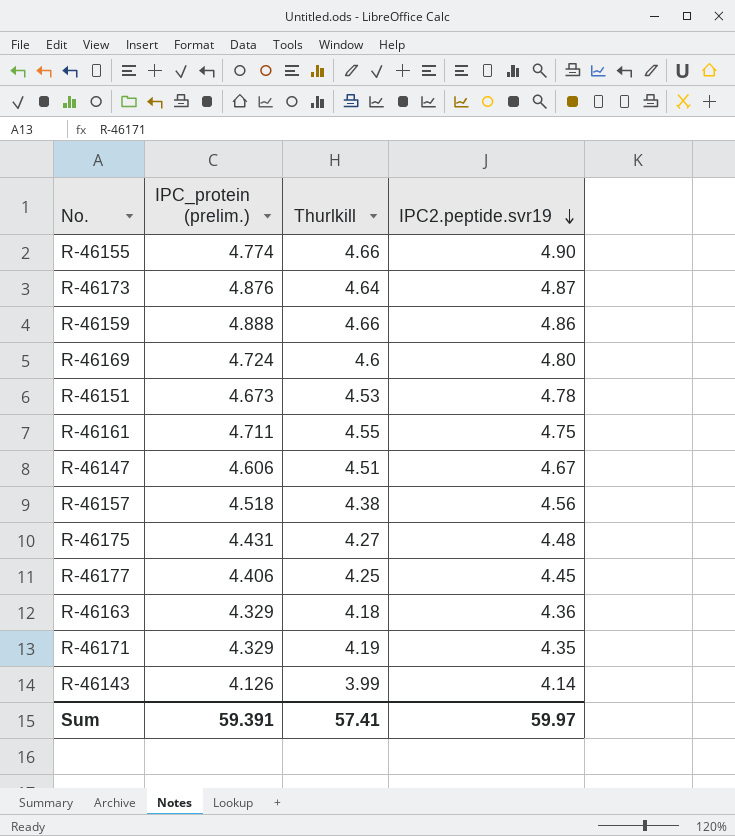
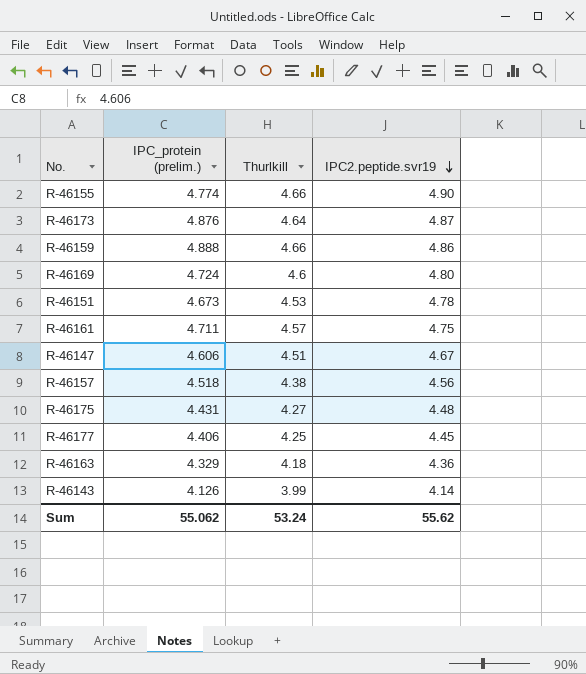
row R-46171: 4.329 | 4.19 | 4.35 -> none
R-46161 | Thurlkill: 4.55 -> 4.57
Sum | IPC_protein (prelim.): 59.391 -> 55.062
Sum | Thurlkill: 57.41 -> 53.24
Sum | IPC2.peptide.svr19: 59.97 -> 55.62

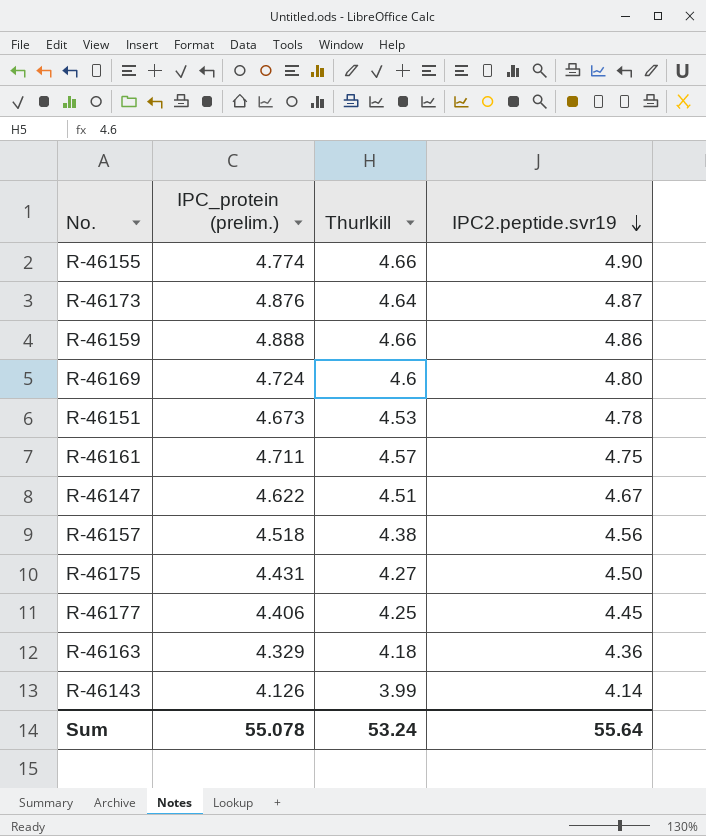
R-46147 | IPC_protein (prelim.): 4.606 -> 4.622
R-46175 | IPC2.peptide.svr19: 4.48 -> 4.50
Sum | IPC_protein (prelim.): 55.062 -> 55.078
Sum | IPC2.peptide.svr19: 55.62 -> 55.64

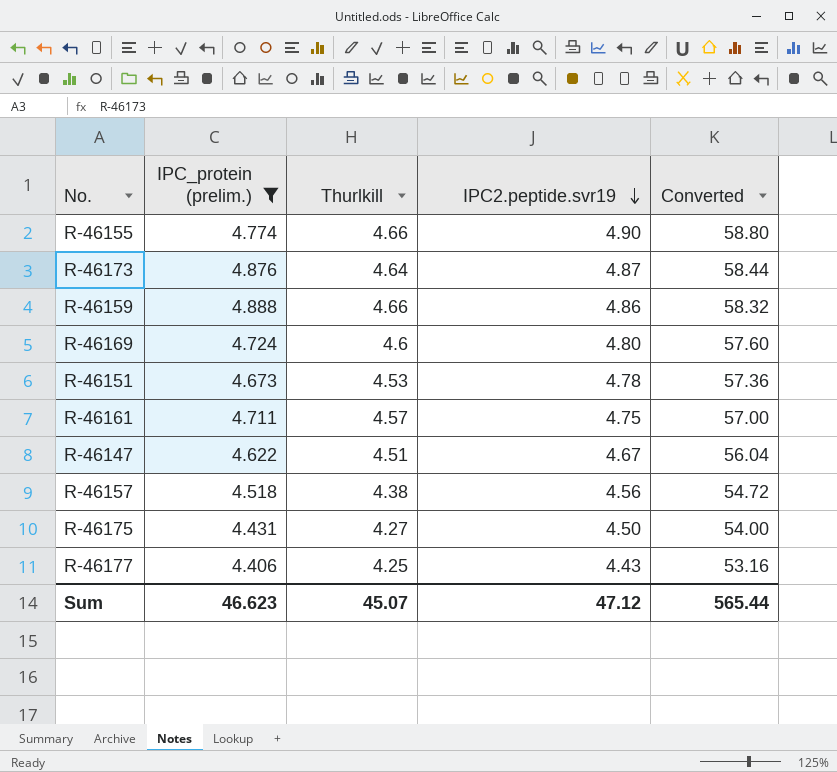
filter: none -> IPC_protein (prelim.) >= 4.406
column Converted | formula: none -> [IPC2.peptide.svr19] * 12
R-46177 | IPC2.peptide.svr19: 4.45 -> 4.43
Sum | IPC_protein (prelim.): 55.078 -> 46.623
Sum | Thurlkill: 53.24 -> 45.07
Sum | IPC2.peptide.svr19: 55.64 -> 47.12

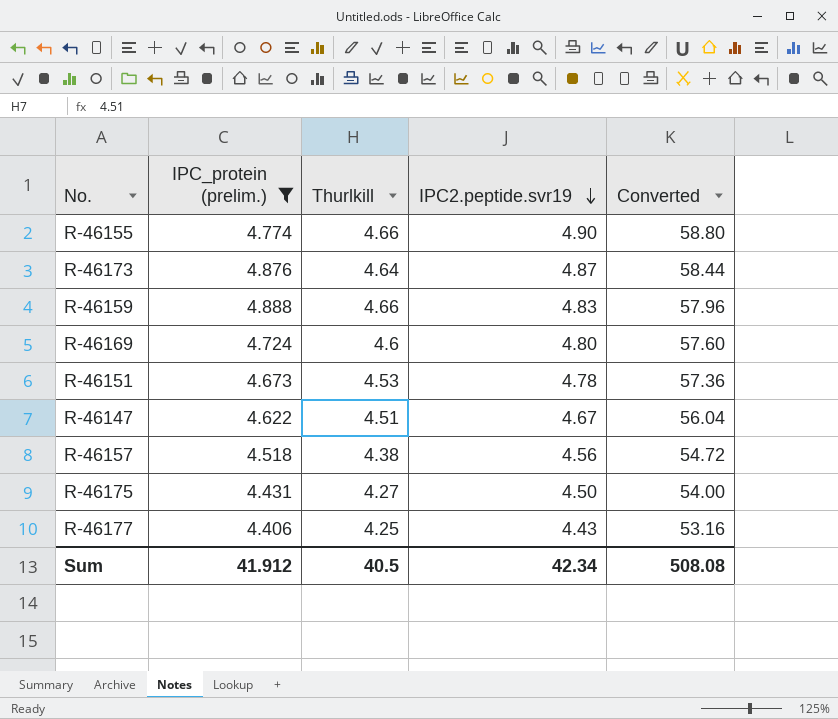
row R-46161: 4.711 | 4.57 | 4.75 | 57.00 -> none
R-46159 | IPC2.peptide.svr19: 4.86 -> 4.83
R-46159 | Converted: 58.32 -> 57.96
Sum | IPC_protein (prelim.): 46.623 -> 41.912
Sum | Thurlkill: 45.07 -> 40.5
Sum | IPC2.peptide.svr19: 47.12 -> 42.34
Sum | Converted: 565.44 -> 508.08

